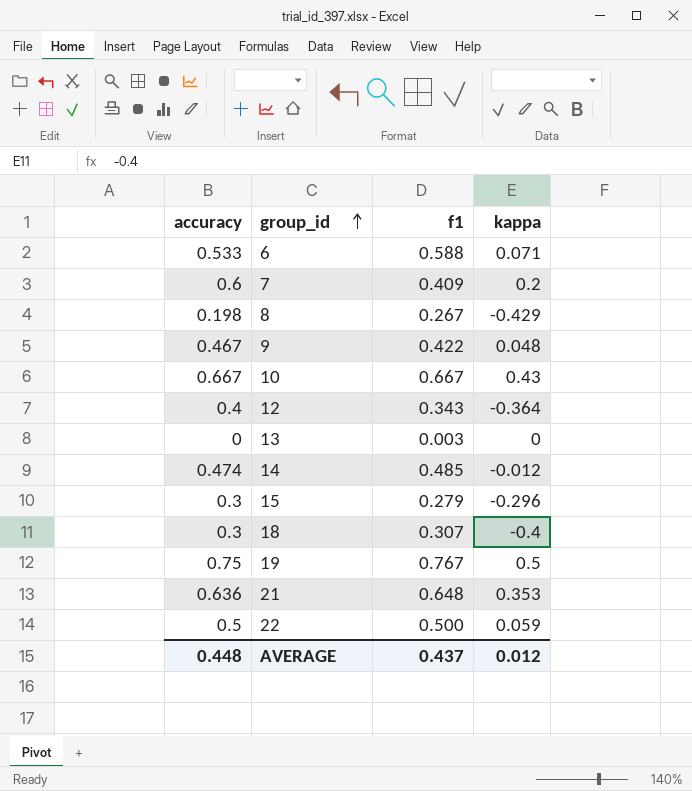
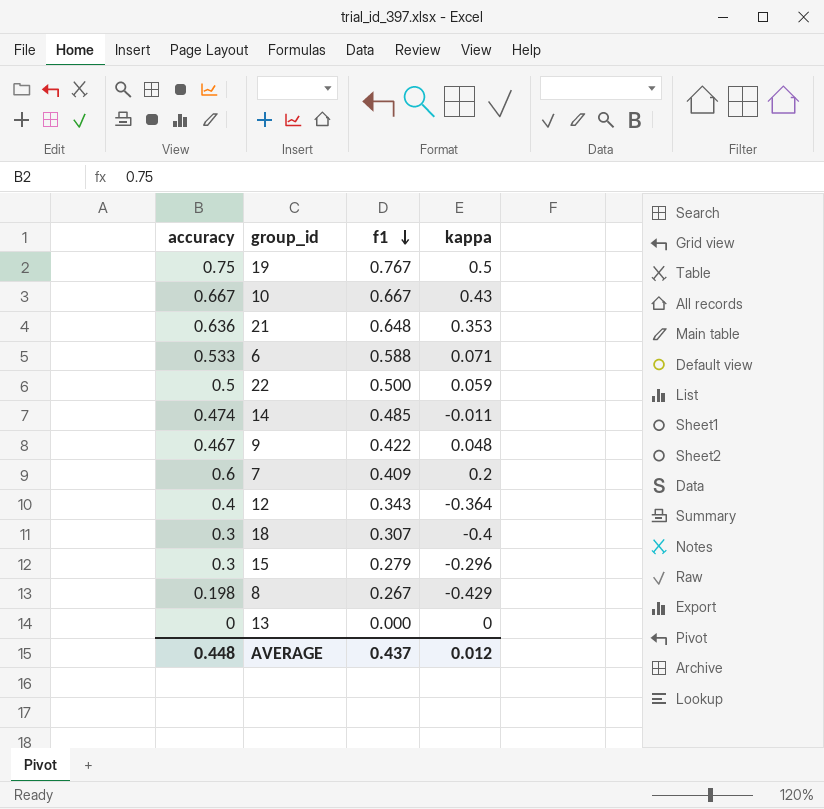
row order: group_id ascending -> f1 descending
14 | kappa: -0.012 -> -0.011
13 | f1: 0.003 -> 0.000

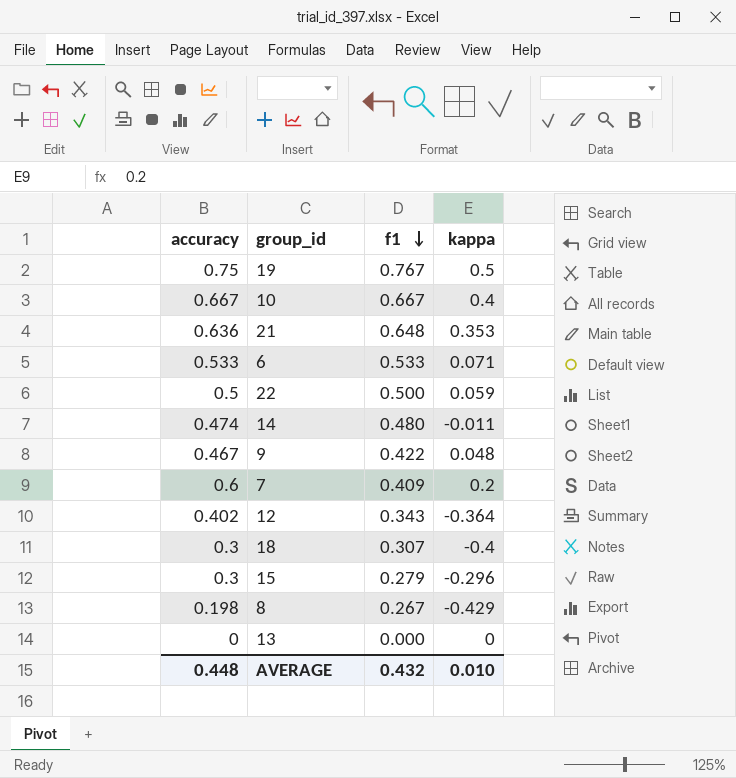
10 | kappa: 0.43 -> 0.4
6 | f1: 0.588 -> 0.533
14 | f1: 0.485 -> 0.480
12 | accuracy: 0.4 -> 0.402
AVERAGE | f1: 0.437 -> 0.432
AVERAGE | kappa: 0.012 -> 0.010

